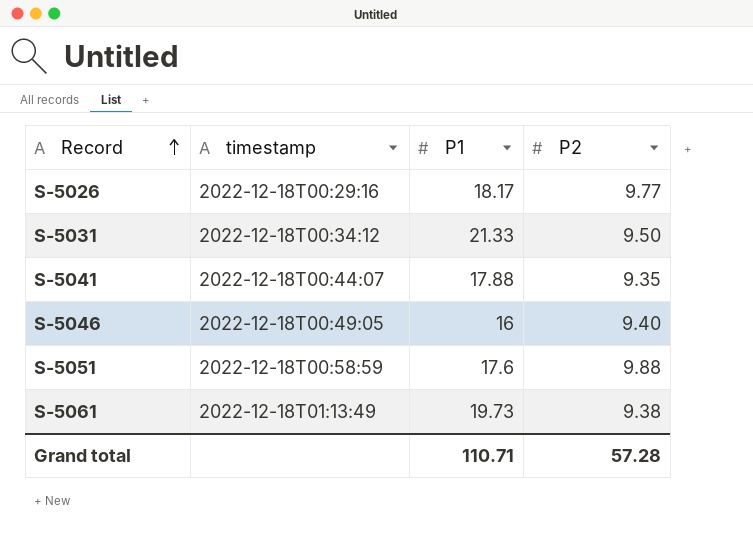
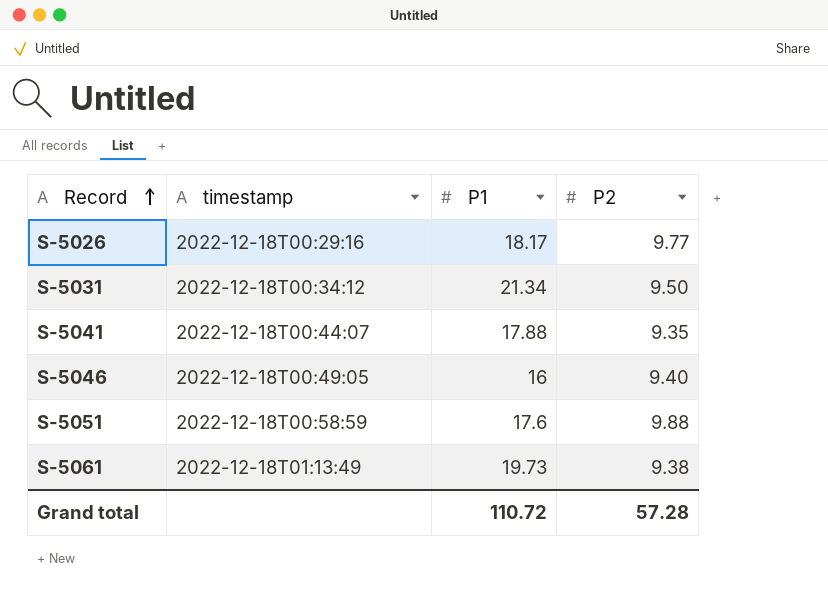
S-5031 | P1: 21.33 -> 21.34
Grand total | P1: 110.71 -> 110.72

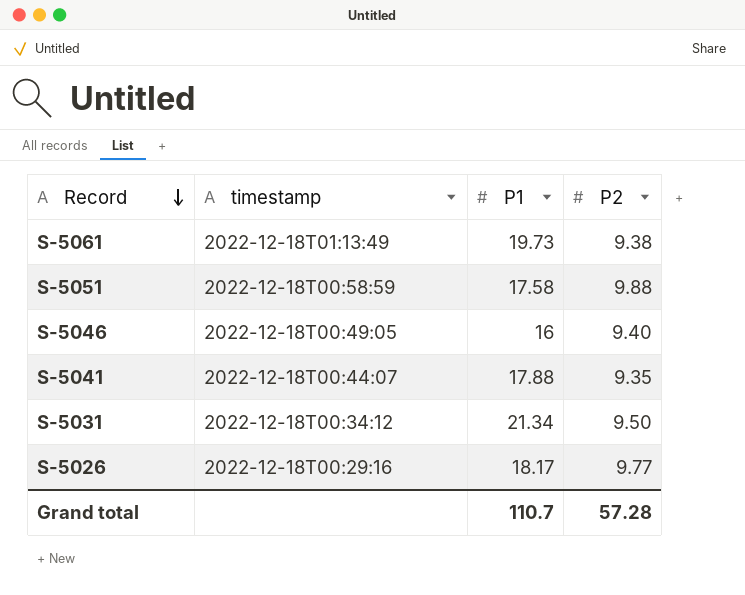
row order: Record ascending -> Record descending
S-5051 | P1: 17.6 -> 17.58
Grand total | P1: 110.72 -> 110.7

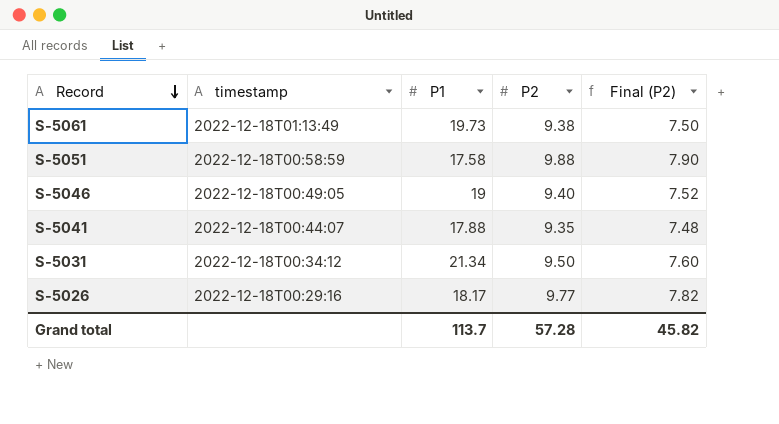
column Final (P2) | formula: none -> [P2] * 0.8
S-5046 | P1: 16 -> 19
Grand total | P1: 110.7 -> 113.7

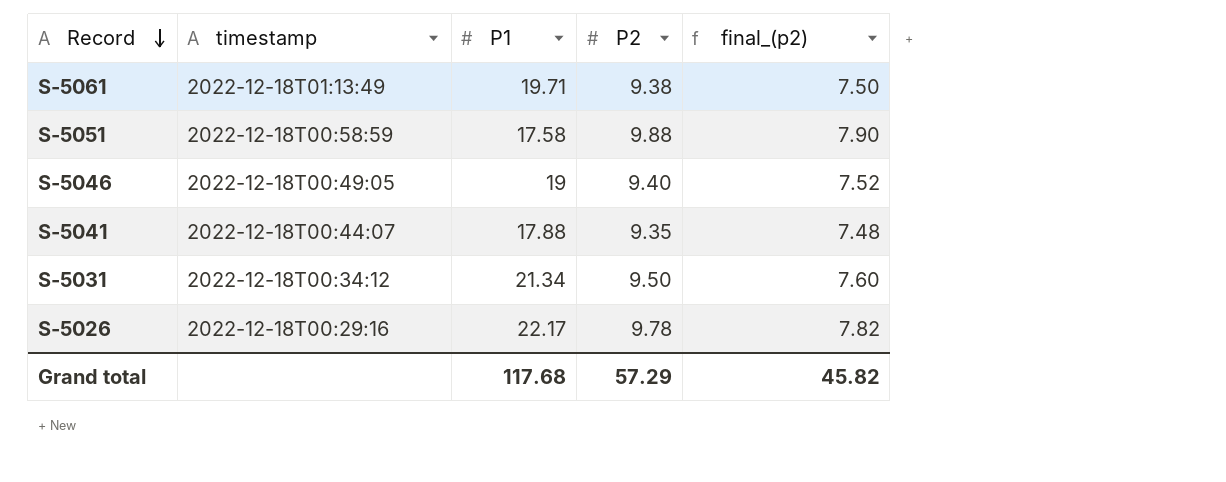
column name: Final (P2) -> final_(p2)
S-5061 | P1: 19.73 -> 19.71
S-5026 | P1: 18.17 -> 22.17
S-5026 | P2: 9.77 -> 9.78
Grand total | P1: 113.7 -> 117.68
Grand total | P2: 57.28 -> 57.29

